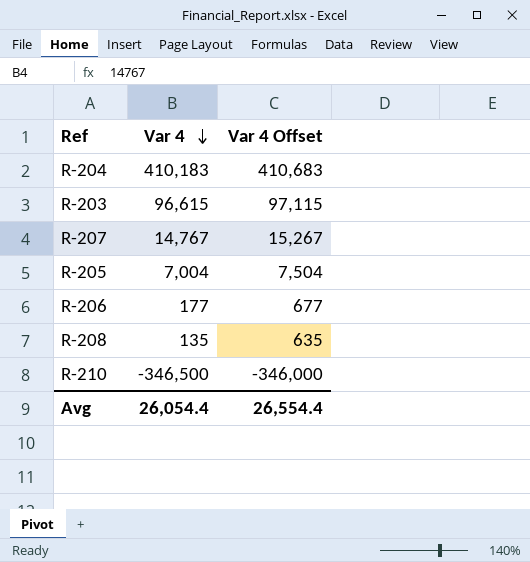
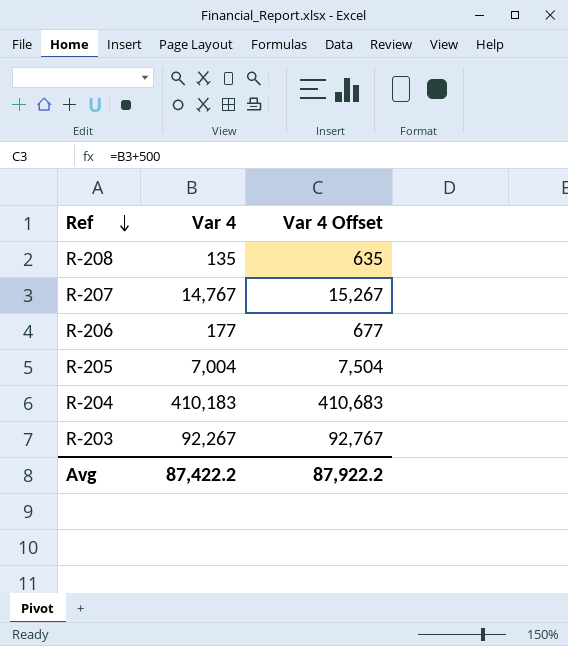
row order: Var 4 descending -> Ref descending
row R-210: -346,500 | -346,000 -> none
R-203 | Var 4: 96,615 -> 92,267
R-203 | Var 4 Offset: 97,115 -> 92,767
Avg | Var 4: 26,054.4 -> 87,422.2
Avg | Var 4 Offset: 26,554.4 -> 87,922.2

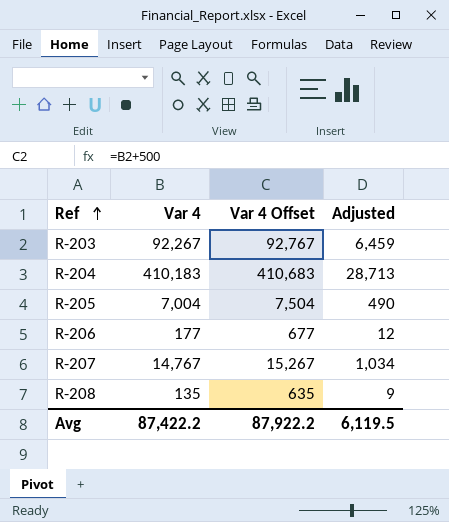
row order: Ref descending -> Ref ascending
column Adjusted | formula: none -> [Var 4] * 0.07

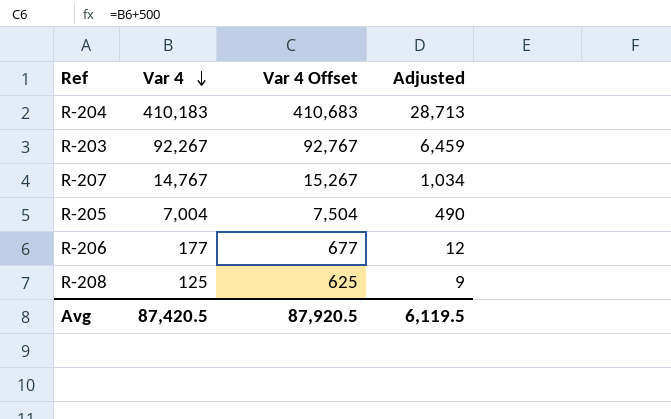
row order: Ref ascending -> Var 4 descending
R-208 | Var 4: 135 -> 125
R-208 | Var 4 Offset: 635 -> 625
Avg | Var 4: 87,422.2 -> 87,420.5
Avg | Var 4 Offset: 87,922.2 -> 87,920.5

